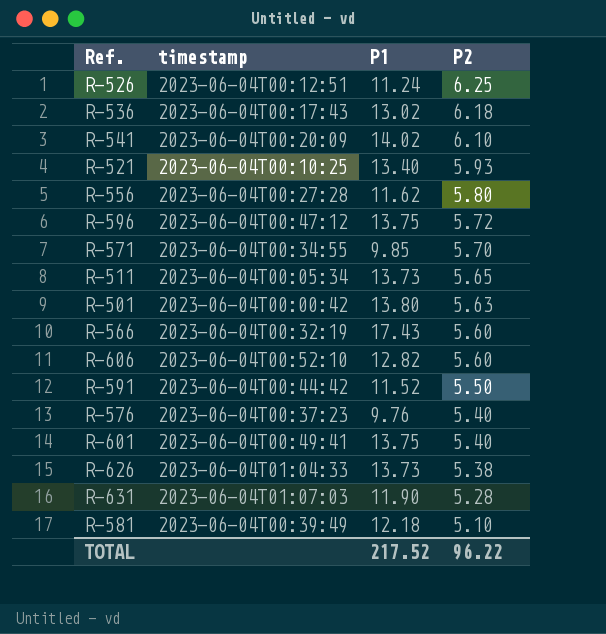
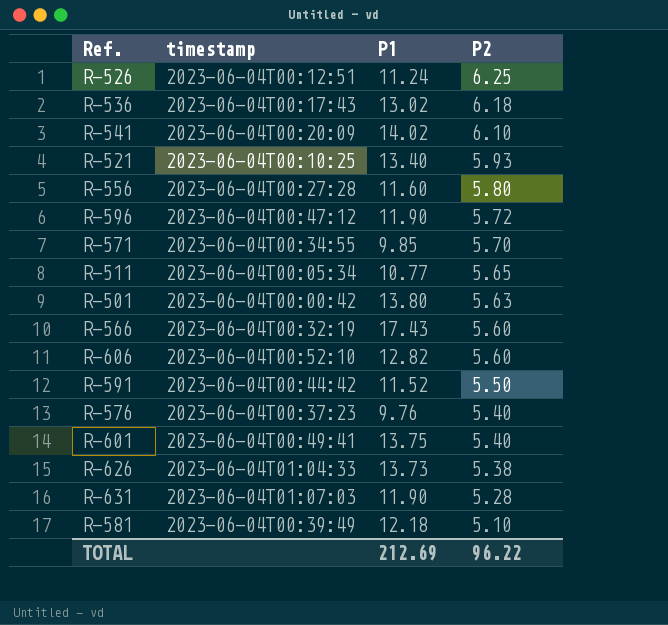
R-556 | P1: 11.62 -> 11.60
R-596 | P1: 13.75 -> 11.90
R-511 | P1: 13.73 -> 10.77
TOTAL | P1: 217.52 -> 212.69

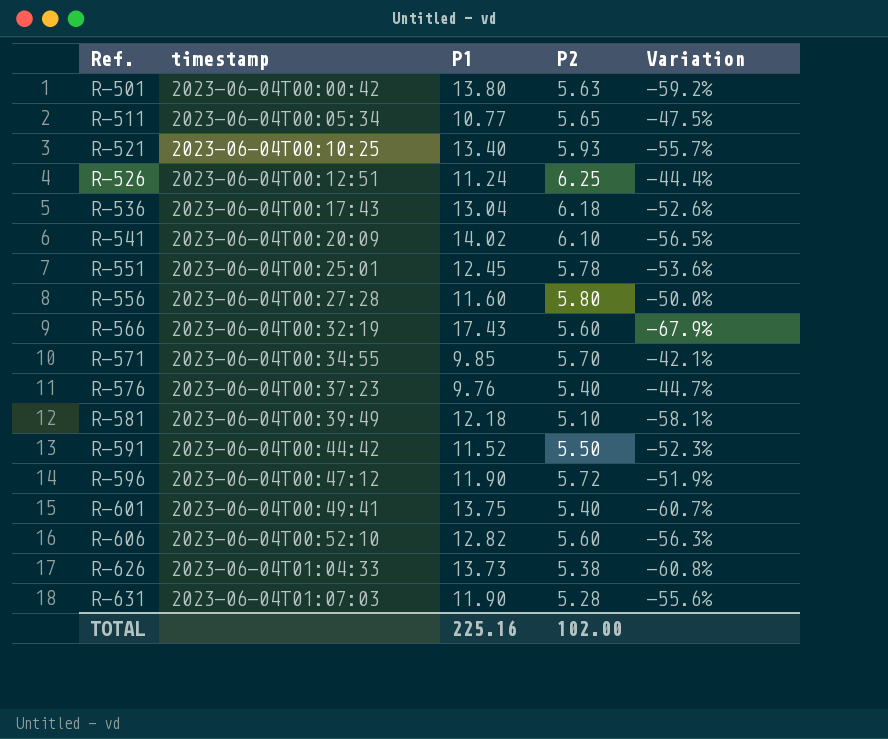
row order: P2 descending -> Ref. ascending
column Variation | formula: none -> ([P2] - [P1]) / [P1]
R-536 | P1: 13.02 -> 13.04
row R-551: none -> 2023-06-04T00:25:01 | 12.45 | 5.78 | -53.6%
TOTAL | P1: 212.69 -> 225.16
TOTAL | P2: 96.22 -> 102.00

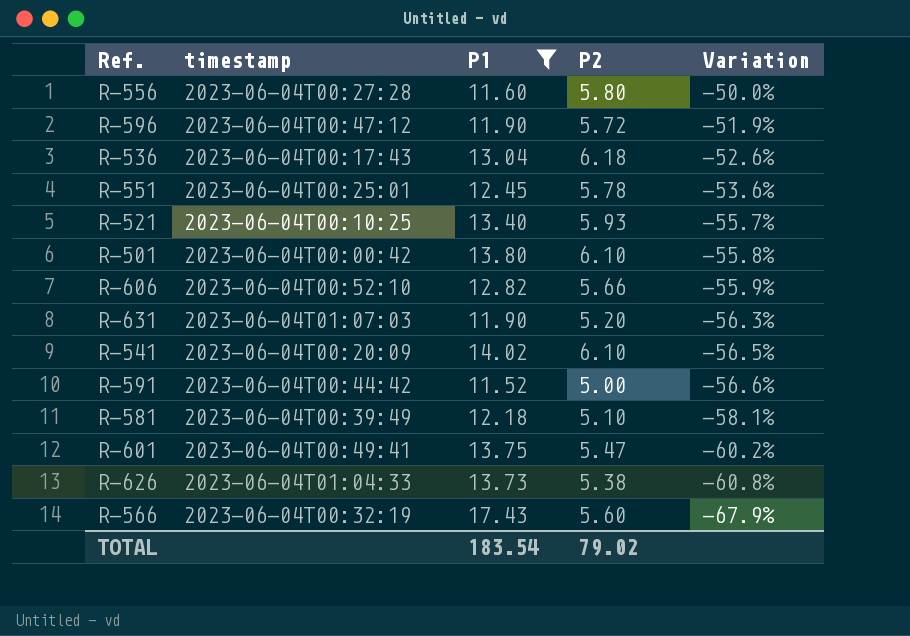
filter: none -> P1 >= 11.52
row order: Ref. ascending -> Variation descending
R-501 | P2: 5.63 -> 6.10
R-501 | Variation: -59.2% -> -55.8%
R-606 | P2: 5.60 -> 5.66
R-606 | Variation: -56.3% -> -55.9%
R-631 | P2: 5.28 -> 5.20
R-631 | Variation: -55.6% -> -56.3%
R-591 | P2: 5.50 -> 5.00
R-591 | Variation: -52.3% -> -56.6%
R-601 | P2: 5.40 -> 5.47
R-601 | Variation: -60.7% -> -60.2%
TOTAL | P1: 225.16 -> 183.54
TOTAL | P2: 102.00 -> 79.02

